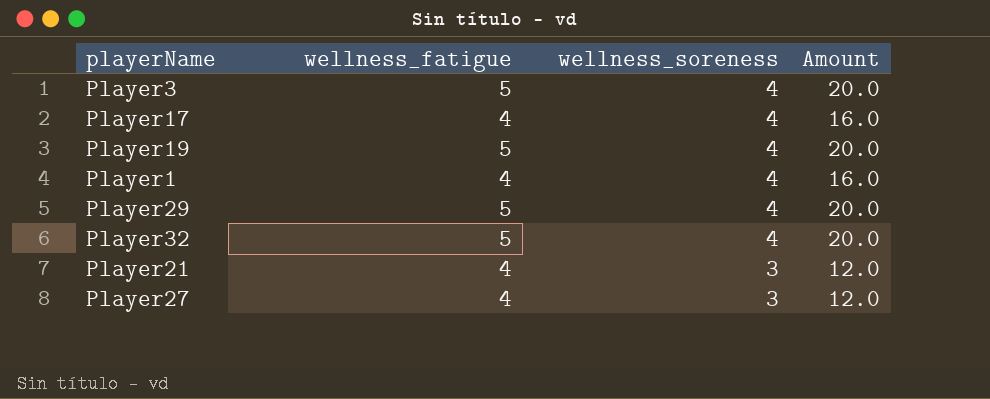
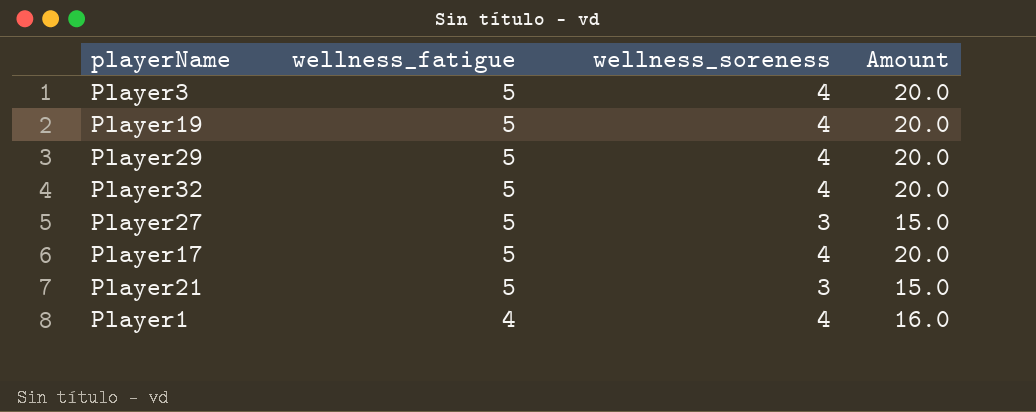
row order: wellness_soreness descending -> wellness_fatigue descending
Player27 | wellness_fatigue: 4 -> 5
Player27 | Amount: 12.0 -> 15.0
Player17 | wellness_fatigue: 4 -> 5
Player17 | Amount: 16.0 -> 20.0
Player21 | wellness_fatigue: 4 -> 5
Player21 | Amount: 12.0 -> 15.0

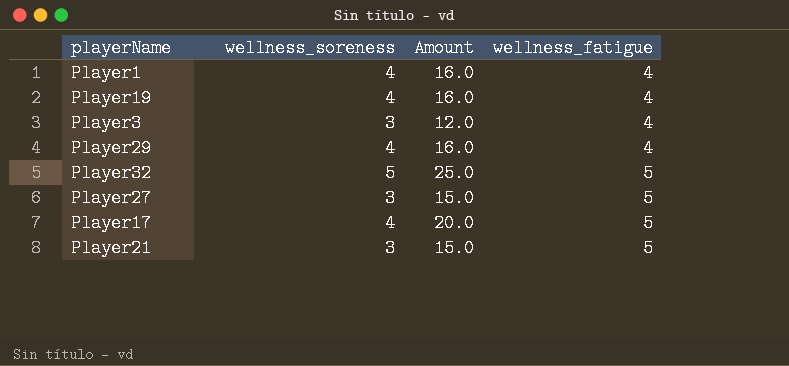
row order: wellness_fatigue descending -> wellness_fatigue ascending
column wellness_fatigue | position: 2 -> 4
Player19 | Amount: 20.0 -> 16.0
Player19 | wellness_fatigue: 5 -> 4
Player3 | wellness_soreness: 4 -> 3
Player3 | Amount: 20.0 -> 12.0
Player3 | wellness_fatigue: 5 -> 4
Player29 | Amount: 20.0 -> 16.0
Player29 | wellness_fatigue: 5 -> 4
Player32 | wellness_soreness: 4 -> 5
Player32 | Amount: 20.0 -> 25.0

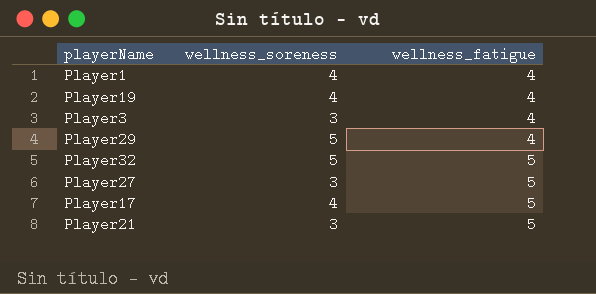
column Amount | formula: [wellness_soreness] * [wellness_fatigue] -> none
Player29 | wellness_soreness: 4 -> 5

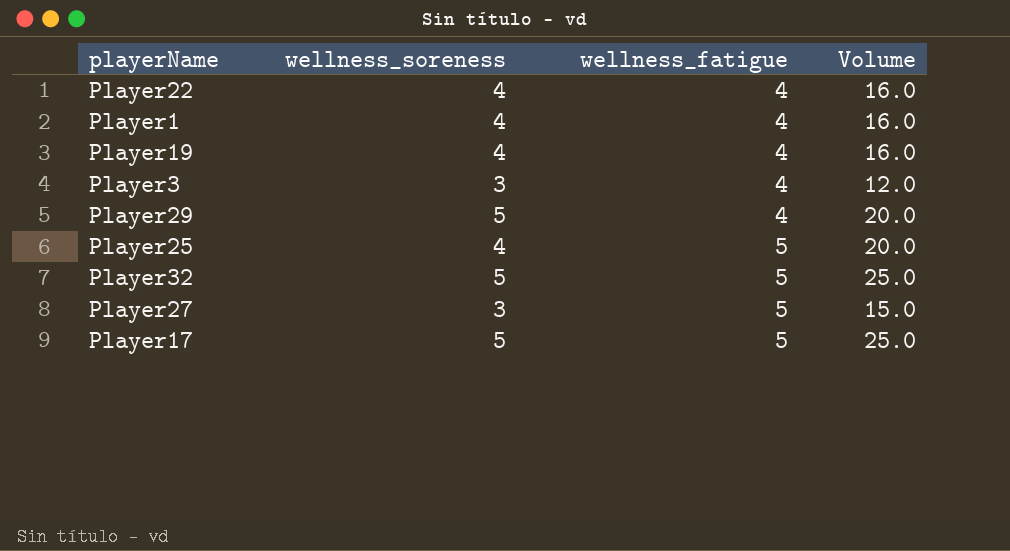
column Volume | formula: none -> [wellness_soreness] * [wellness_fatigue]
row Player21: 3 | 5 -> none
row Player22: none -> 4 | 4 | 16.0
row Player25: none -> 4 | 5 | 20.0
Player17 | wellness_soreness: 4 -> 5

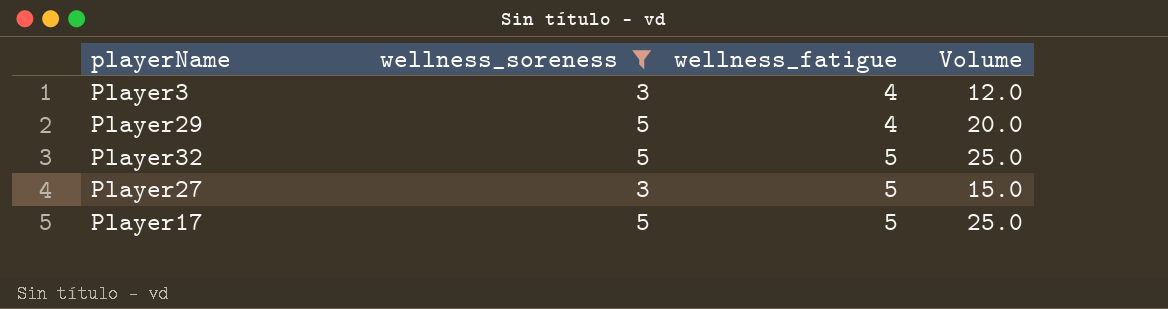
filter: none -> wellness_soreness != 4

